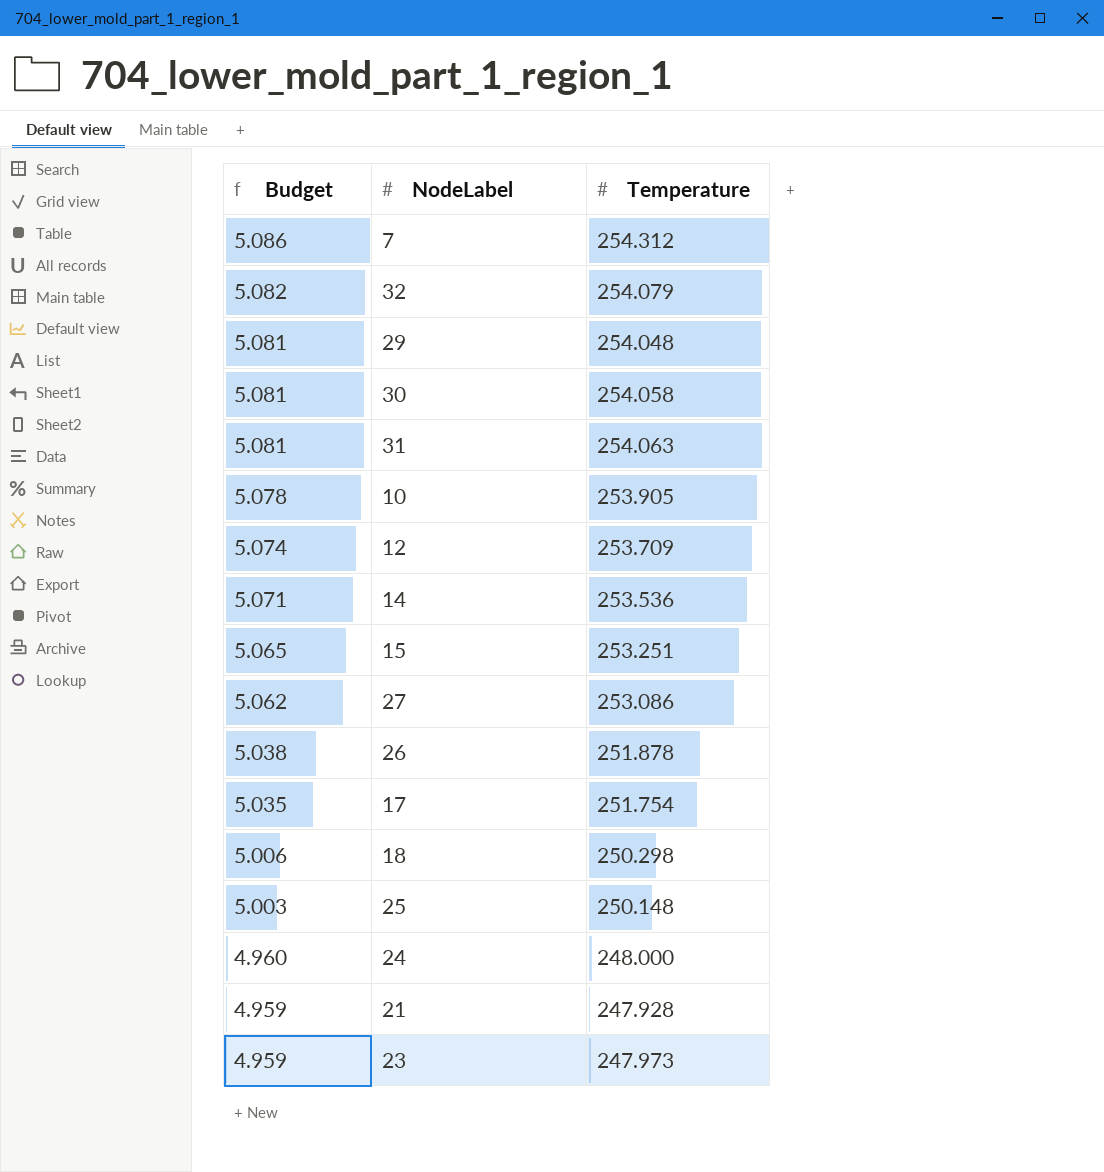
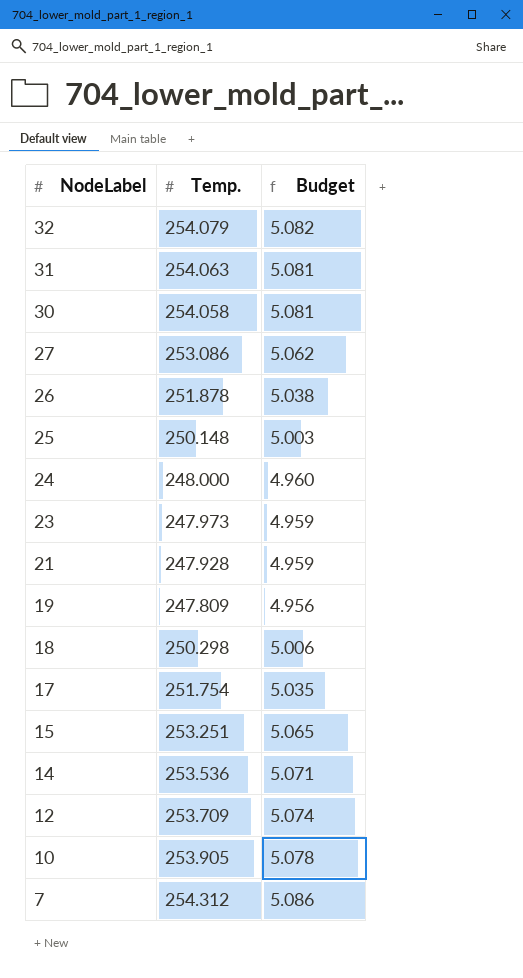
row order: Budget descending -> NodeLabel descending
column name: Temperature -> Temp.
column Budget | position: 1 -> 3
row 29: 5.081 | 254.048 -> none
row 19: none -> 247.809 | 4.956

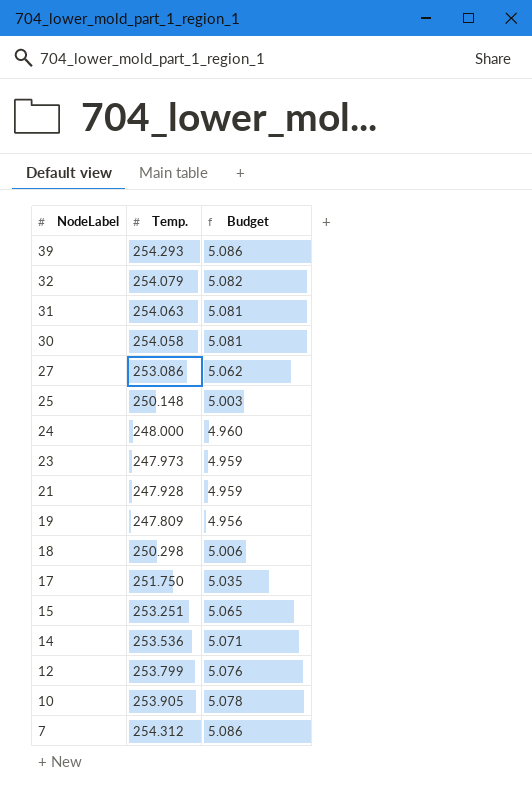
row 26: 251.878 | 5.038 -> none
row 39: none -> 254.293 | 5.086
17 | Temp.: 251.754 -> 251.750
12 | Temp.: 253.709 -> 253.799
12 | Budget: 5.074 -> 5.076

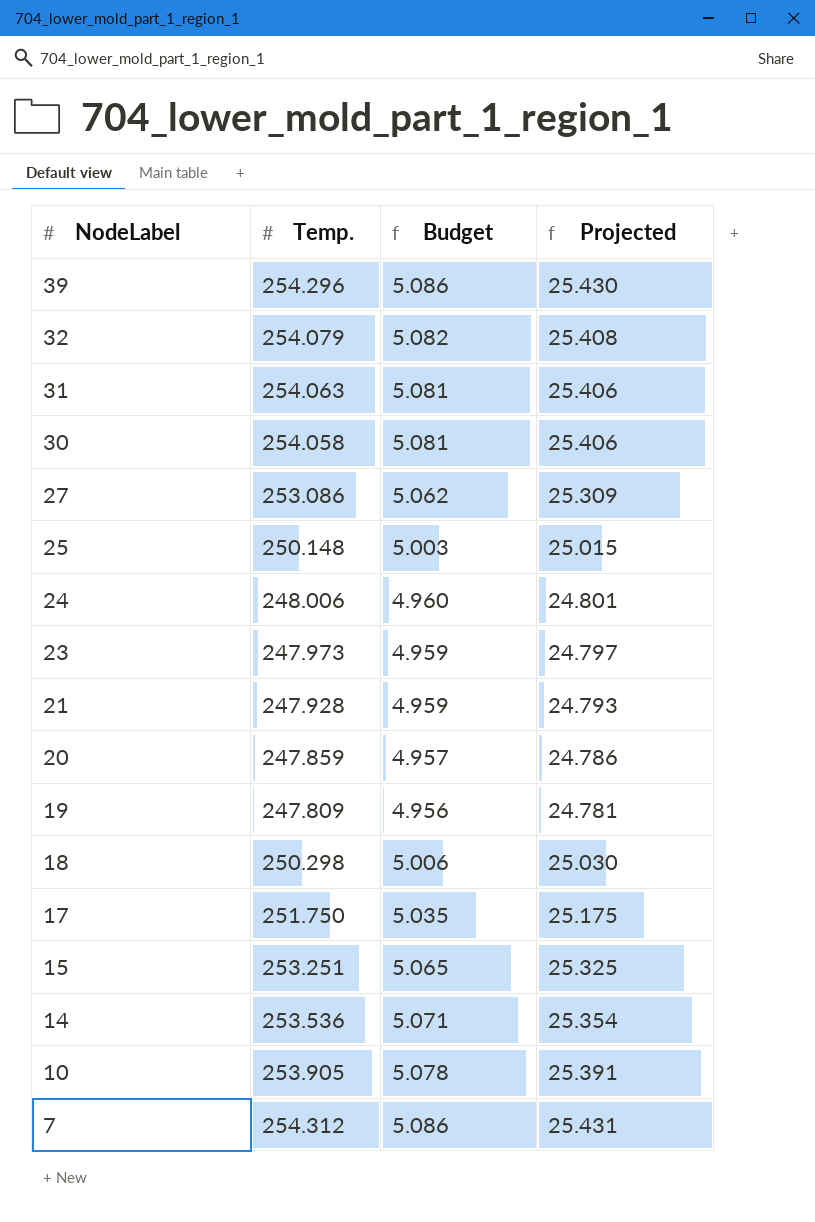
column Projected | formula: none -> [Temp.] * 0.1
row 12: 253.799 | 5.076 -> none
39 | Temp.: 254.293 -> 254.296
24 | Temp.: 248.000 -> 248.006
row 20: none -> 247.859 | 4.957 | 24.786

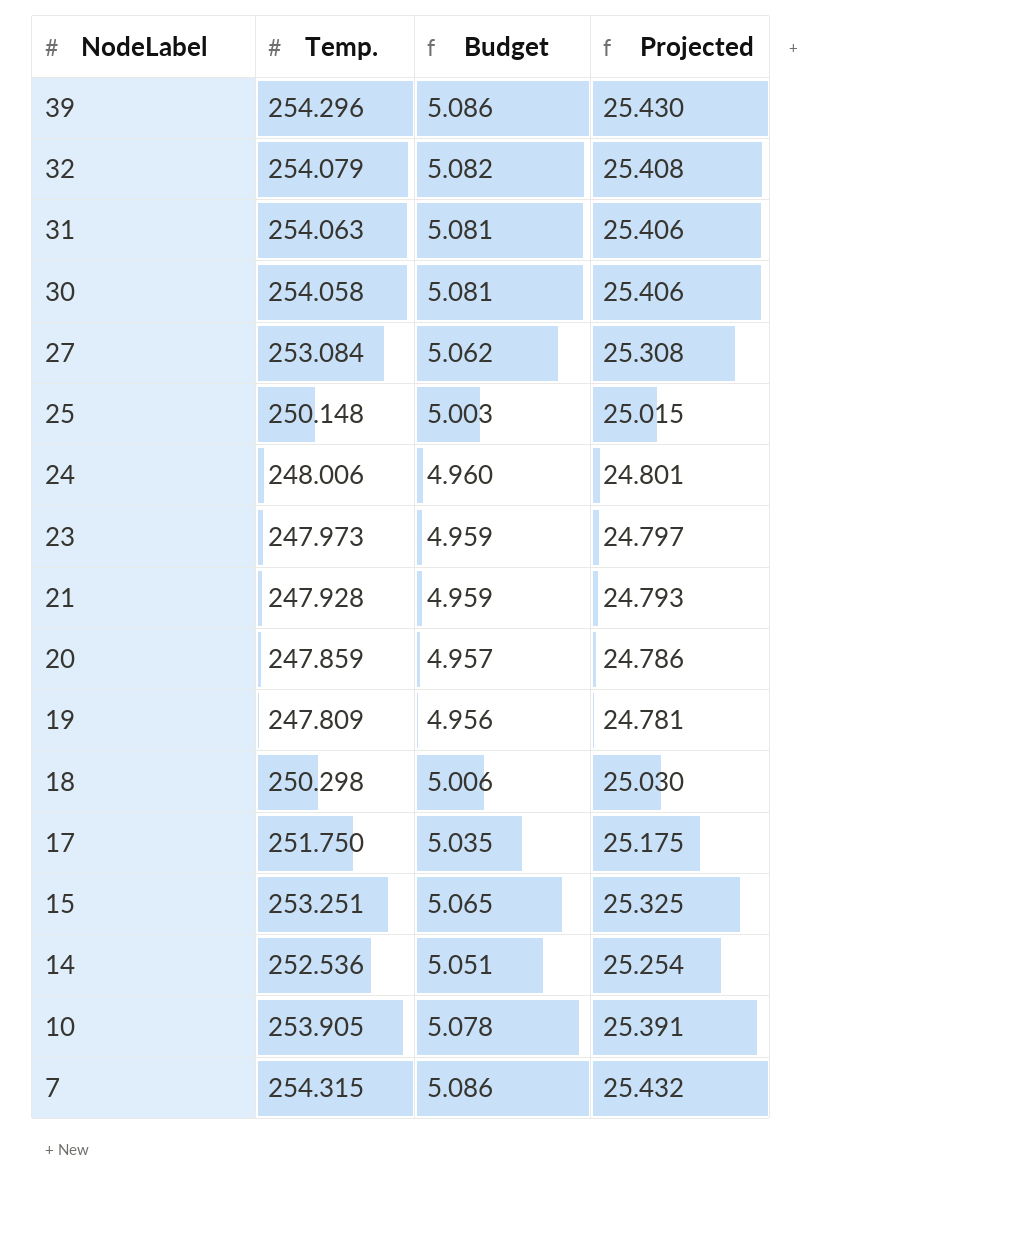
27 | Temp.: 253.086 -> 253.084
27 | Projected: 25.309 -> 25.308
14 | Temp.: 253.536 -> 252.536
14 | Budget: 5.071 -> 5.051
14 | Projected: 25.354 -> 25.254
7 | Temp.: 254.312 -> 254.315
7 | Projected: 25.431 -> 25.432

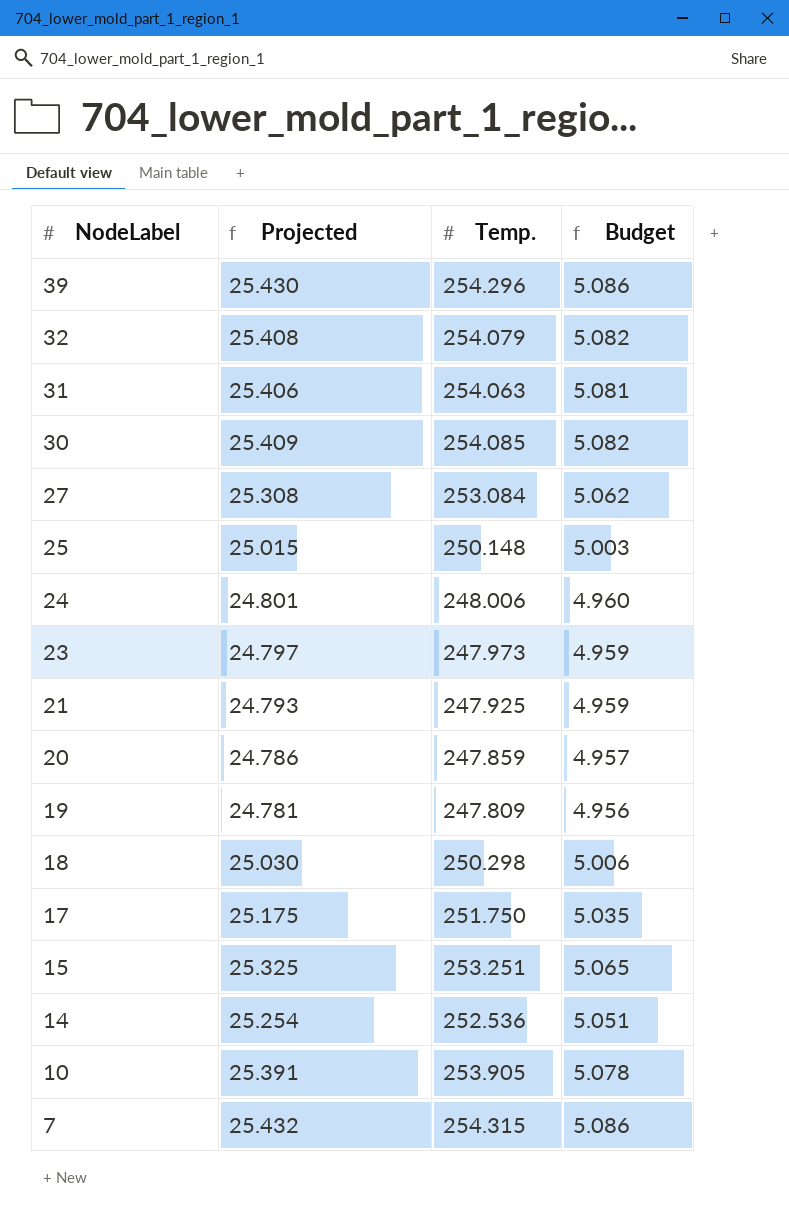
column Projected | position: 4 -> 2
30 | Projected: 25.406 -> 25.409
30 | Temp.: 254.058 -> 254.085
30 | Budget: 5.081 -> 5.082
21 | Temp.: 247.928 -> 247.925

